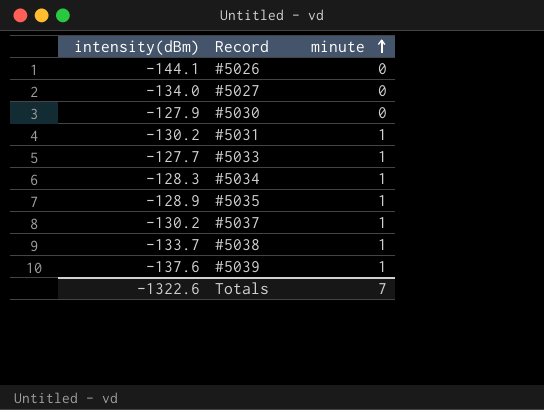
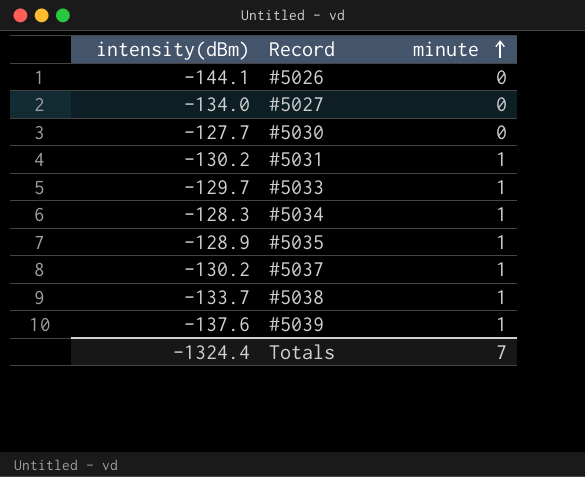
#5030 | intensity(dBm): -127.9 -> -127.7
#5033 | intensity(dBm): -127.7 -> -129.7
Totals | intensity(dBm): -1322.6 -> -1324.4

